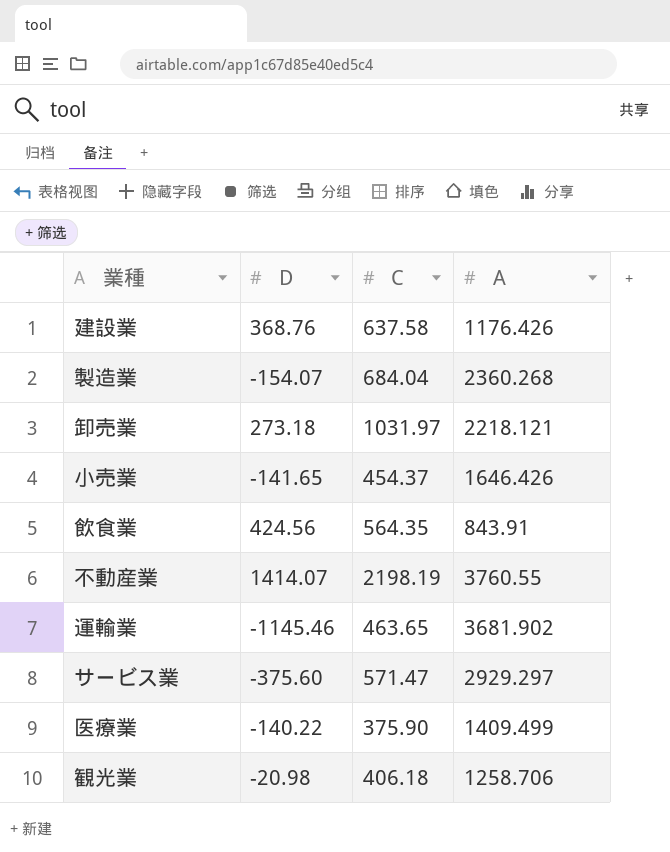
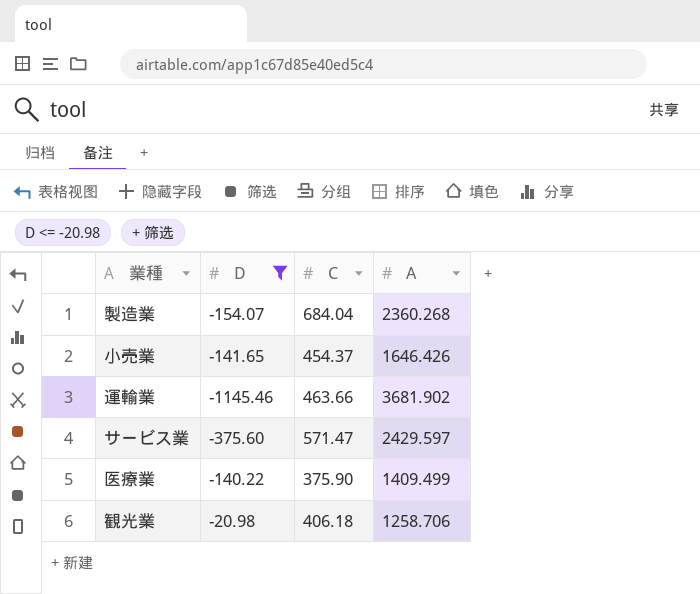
filter: none -> D <= -20.98
運輸業 | C: 463.65 -> 463.66
サービス業 | A: 2929.297 -> 2429.597

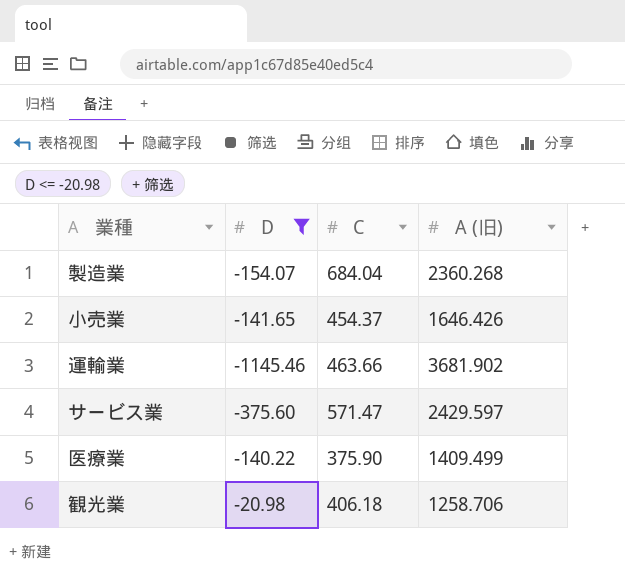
column name: A -> A (旧)

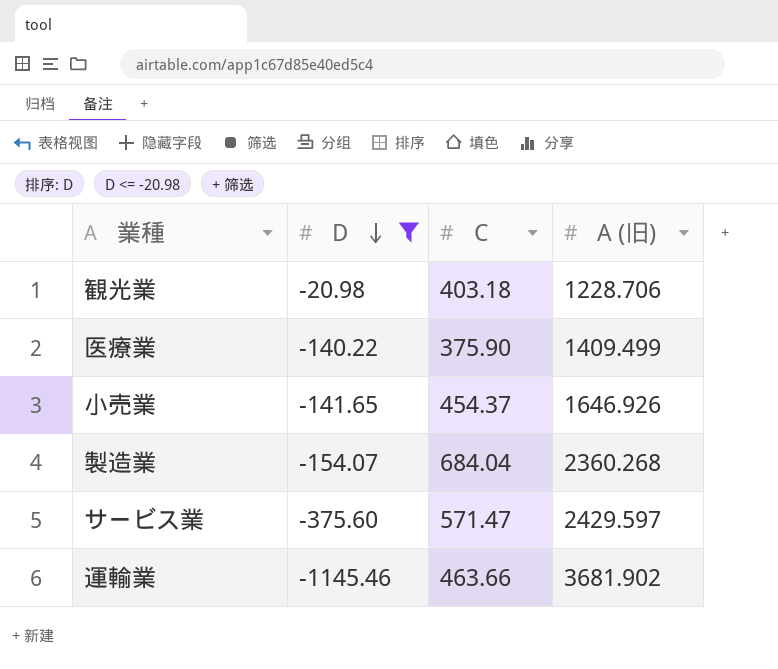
row order: none -> D descending
観光業 | C: 406.18 -> 403.18
観光業 | A (旧): 1258.706 -> 1228.706
小売業 | A (旧): 1646.426 -> 1646.926

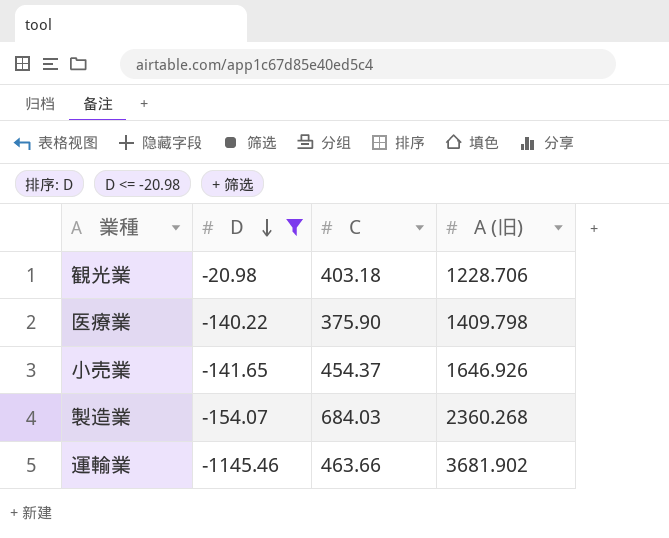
row サービス業: -375.60 | 571.47 | 2429.597 -> none
医療業 | A (旧): 1409.499 -> 1409.798
製造業 | C: 684.04 -> 684.03

